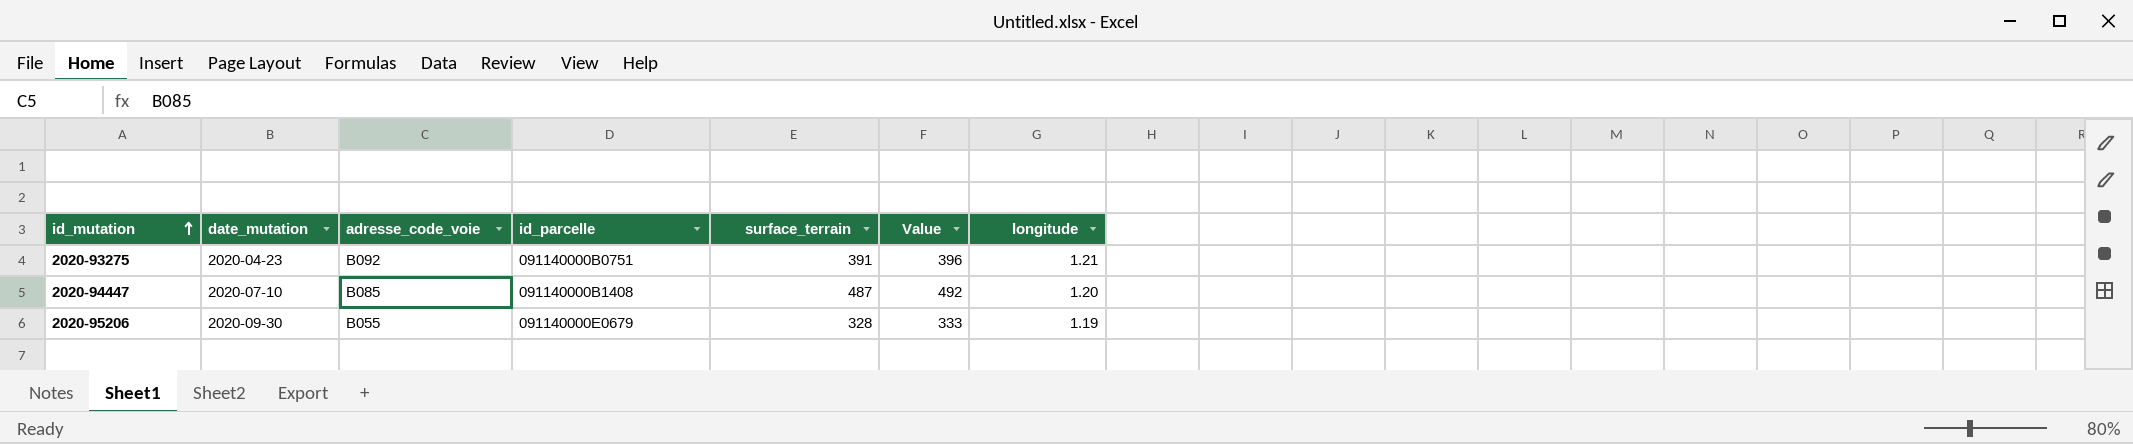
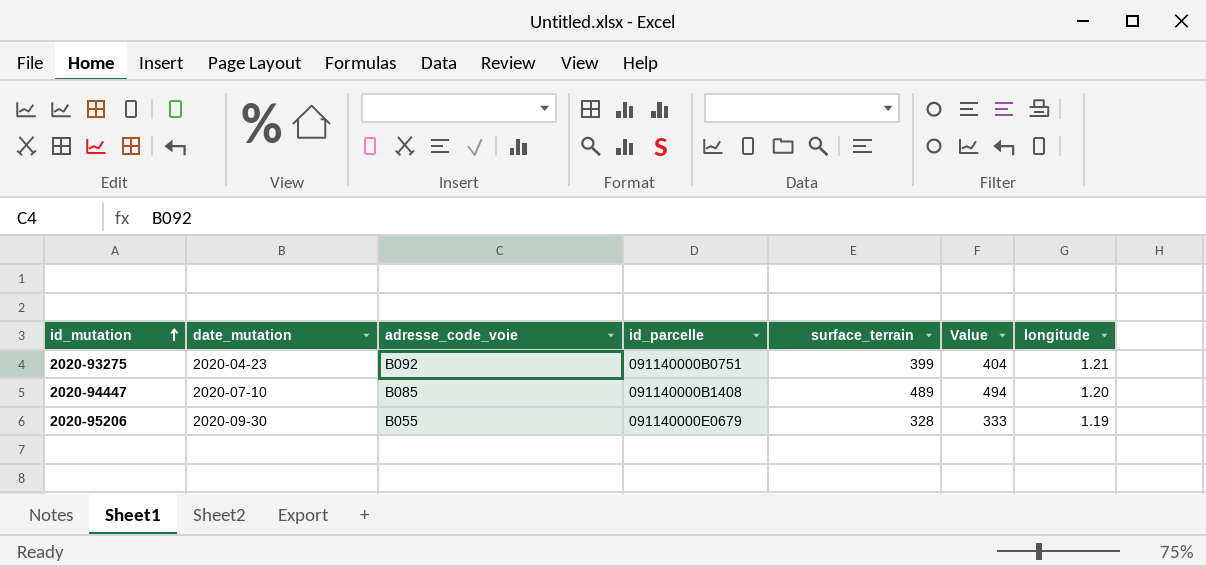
2020-93275 | surface_terrain: 391 -> 399
2020-93275 | Value: 396 -> 404
2020-94447 | surface_terrain: 487 -> 489
2020-94447 | Value: 492 -> 494

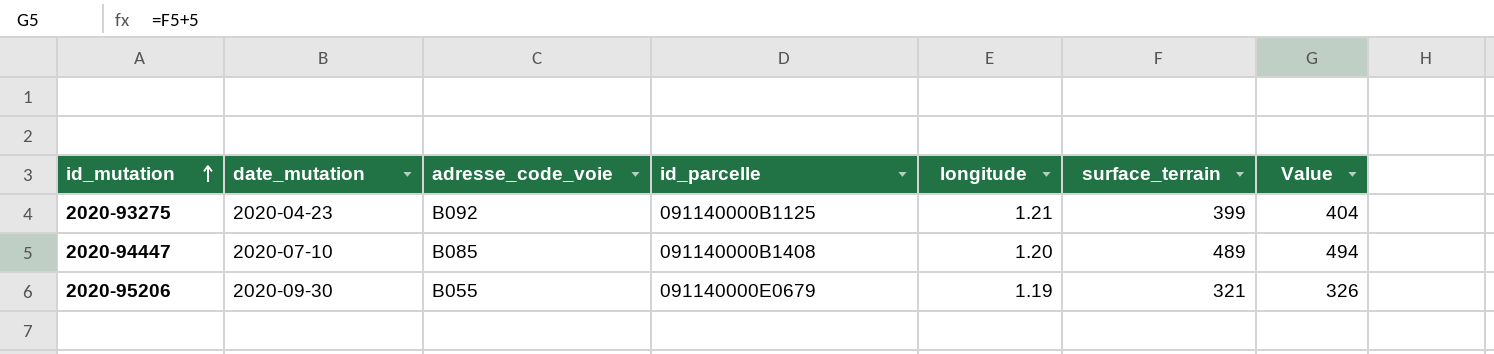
column longitude | position: 7 -> 5
2020-93275 | id_parcelle: 091140000B0751 -> 091140000B1125
2020-95206 | surface_terrain: 328 -> 321
2020-95206 | Value: 333 -> 326

